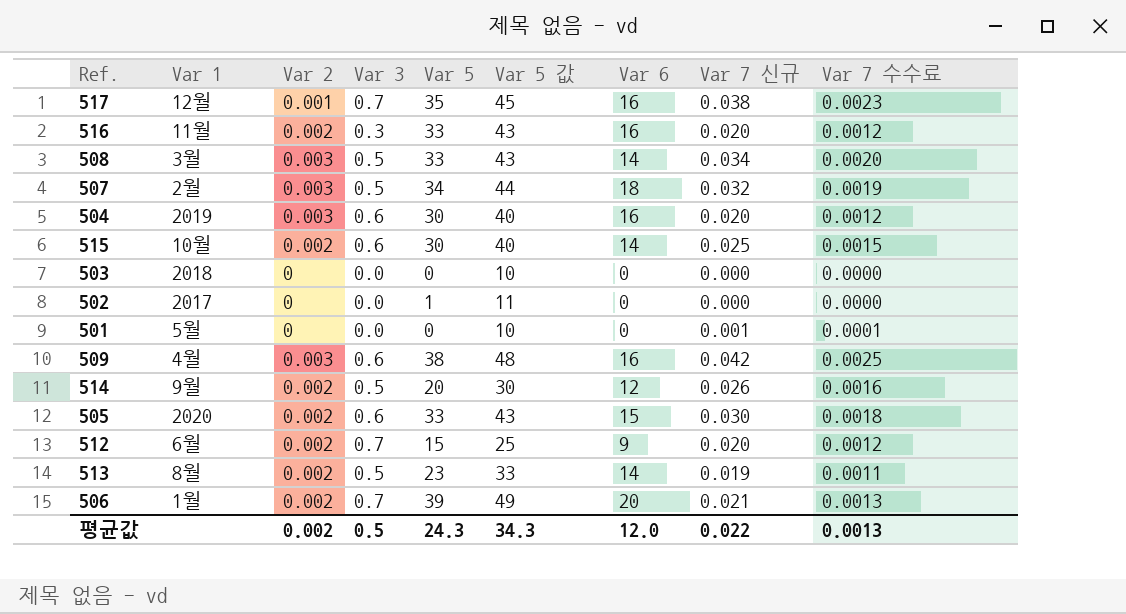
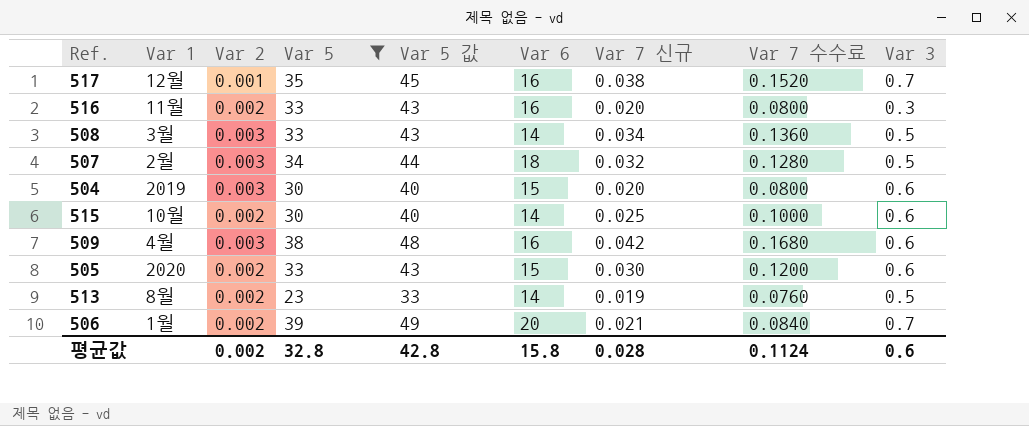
filter: none -> Var 5 >= 23
column Var 7 수수료 | formula: [Var 7 신규] * 0.06 -> [Var 7 신규] * 4
column Var 3 | position: 4 -> 9
504 | Var 6: 16 -> 15
평균값 | Var 5: 24.3 -> 32.8
평균값 | Var 5 값: 34.3 -> 42.8
평균값 | Var 6: 12.0 -> 15.8
평균값 | Var 7 신규: 0.022 -> 0.028
평균값 | Var 7 수수료: 0.0013 -> 0.1124
평균값 | Var 3: 0.5 -> 0.6

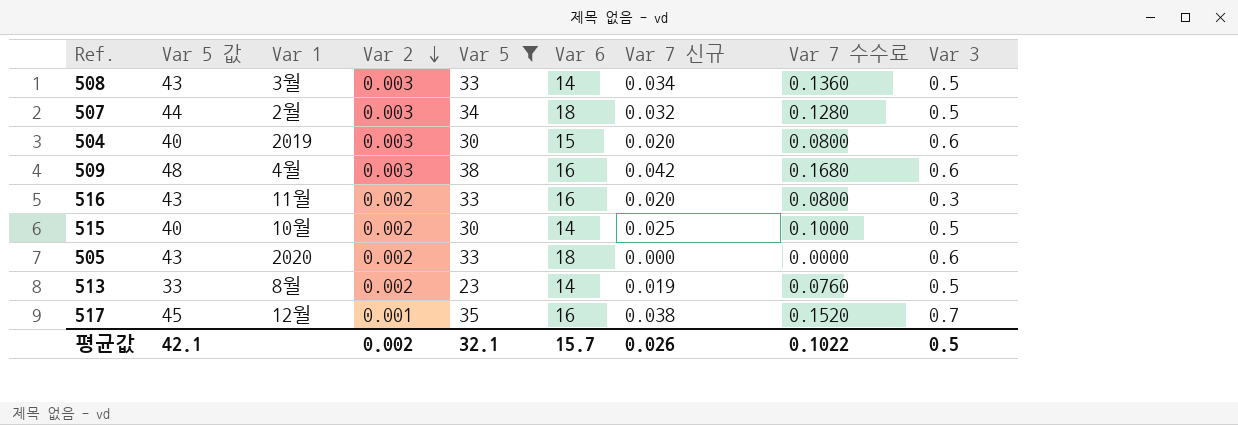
row order: none -> Var 2 descending
column Var 5 값 | position: 5 -> 2
row 506: 1월 | 0.002 | 39 | 49 | 20 | 0.021 | 0.0840 | 0.7 -> none
515 | Var 3: 0.6 -> 0.5
505 | Var 6: 15 -> 18
505 | Var 7 신규: 0.030 -> 0.000
505 | Var 7 수수료: 0.1200 -> 0.0000
평균값 | Var 5 값: 42.8 -> 42.1
평균값 | Var 5: 32.8 -> 32.1
평균값 | Var 6: 15.8 -> 15.7
평균값 | Var 7 신규: 0.028 -> 0.026
평균값 | Var 7 수수료: 0.1124 -> 0.1022
평균값 | Var 3: 0.6 -> 0.5

